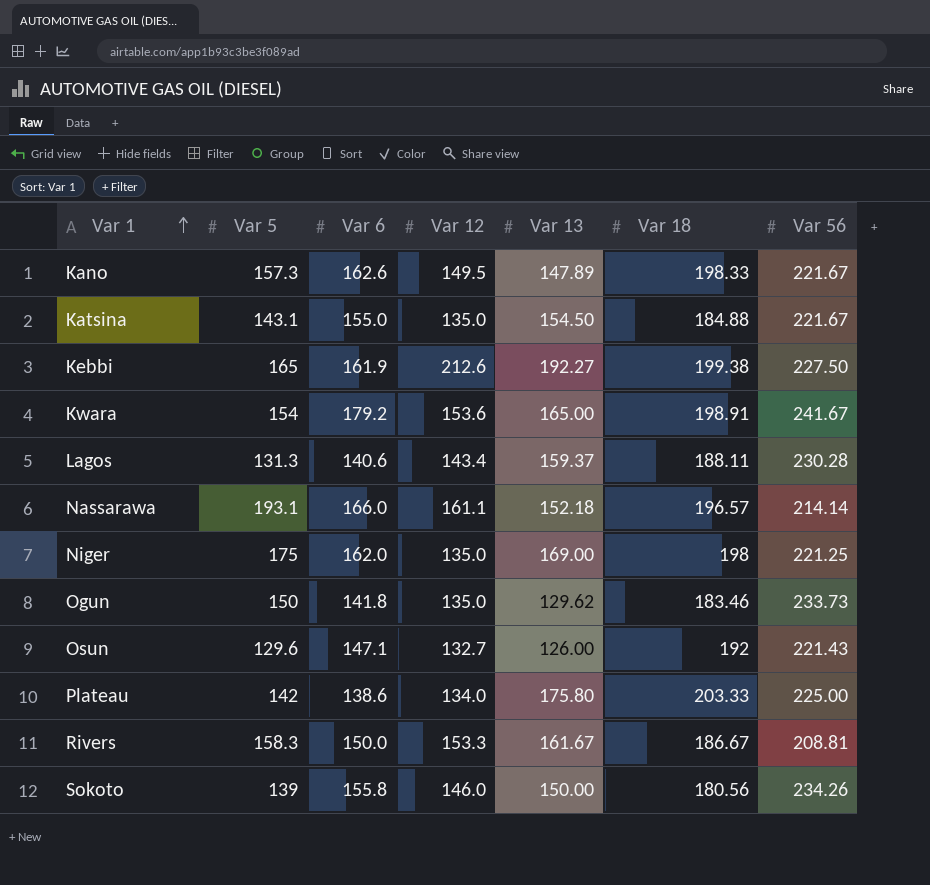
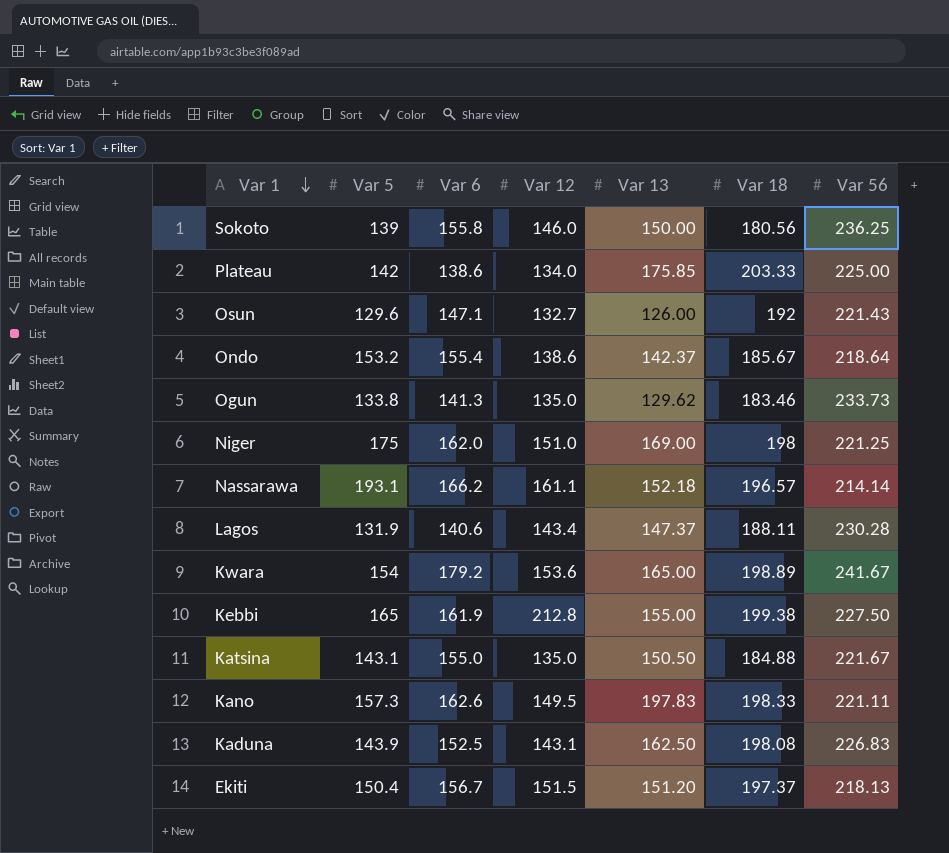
row order: Var 1 ascending -> Var 1 descending
row Rivers: 158.3 | 150.0 | 153.3 | 161.67 | 186.67 | 208.81 -> none
Sokoto | Var 56: 234.26 -> 236.25
Plateau | Var 13: 175.80 -> 175.85
row Ondo: none -> 153.2 | 155.4 | 138.6 | 142.37 | 185.67 | 218.64
Ogun | Var 5: 150 -> 133.8
Ogun | Var 6: 141.8 -> 141.3
Niger | Var 12: 135.0 -> 151.0
Nassarawa | Var 6: 166.0 -> 166.2
Lagos | Var 5: 131.3 -> 131.9
Lagos | Var 13: 159.37 -> 147.37
Kwara | Var 18: 198.91 -> 198.89
Kebbi | Var 12: 212.6 -> 212.8
Kebbi | Var 13: 192.27 -> 155.00
Katsina | Var 13: 154.50 -> 150.50
Kano | Var 13: 147.89 -> 197.83
Kano | Var 56: 221.67 -> 221.11
row Kaduna: none -> 143.9 | 152.5 | 143.1 | 162.50 | 198.08 | 226.83
row Ekiti: none -> 150.4 | 156.7 | 151.5 | 151.20 | 197.37 | 218.13

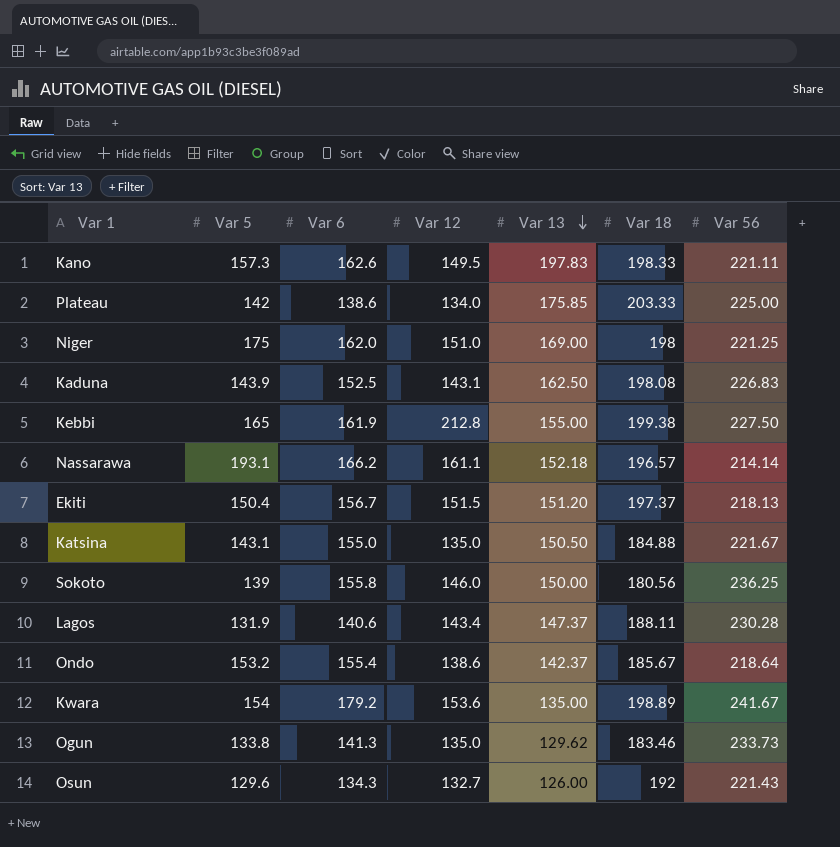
row order: Var 1 descending -> Var 13 descending
Kwara | Var 13: 165.00 -> 135.00
Osun | Var 6: 147.1 -> 134.3

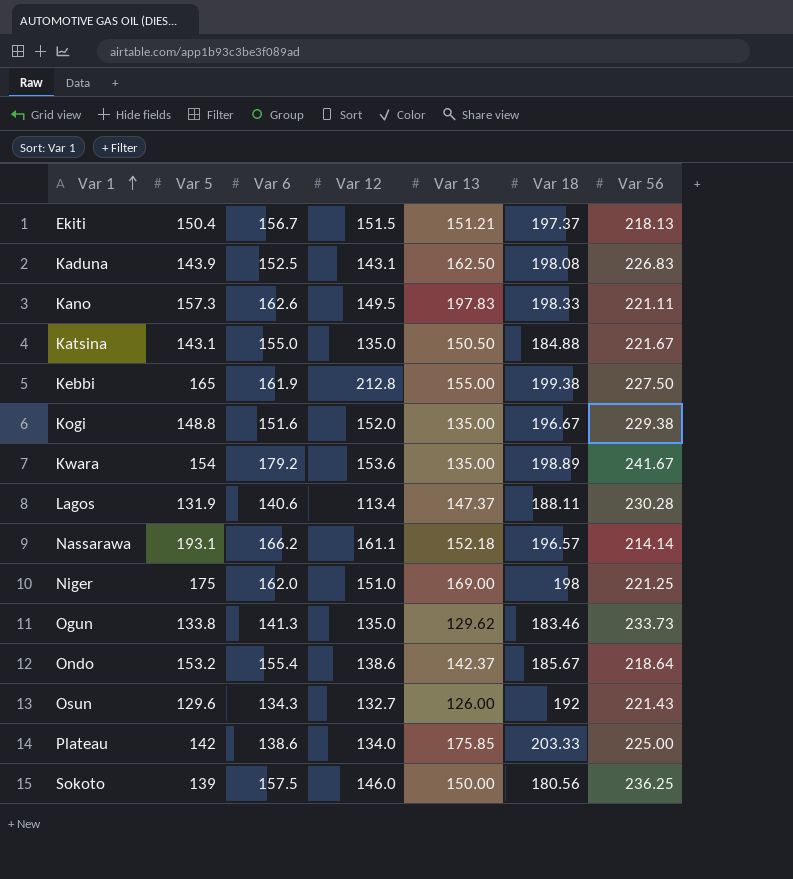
row order: Var 13 descending -> Var 1 ascending
Ekiti | Var 13: 151.20 -> 151.21
row Kogi: none -> 148.8 | 151.6 | 152.0 | 135.00 | 196.67 | 229.38
Lagos | Var 12: 143.4 -> 113.4
Sokoto | Var 6: 155.8 -> 157.5

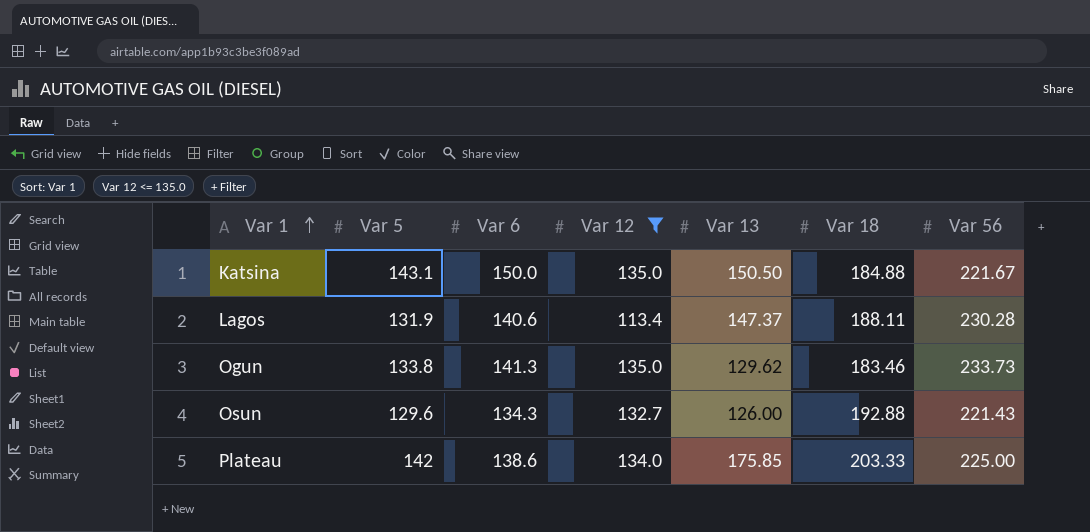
filter: none -> Var 12 <= 135.0
Katsina | Var 6: 155.0 -> 150.0
Osun | Var 18: 192 -> 192.88

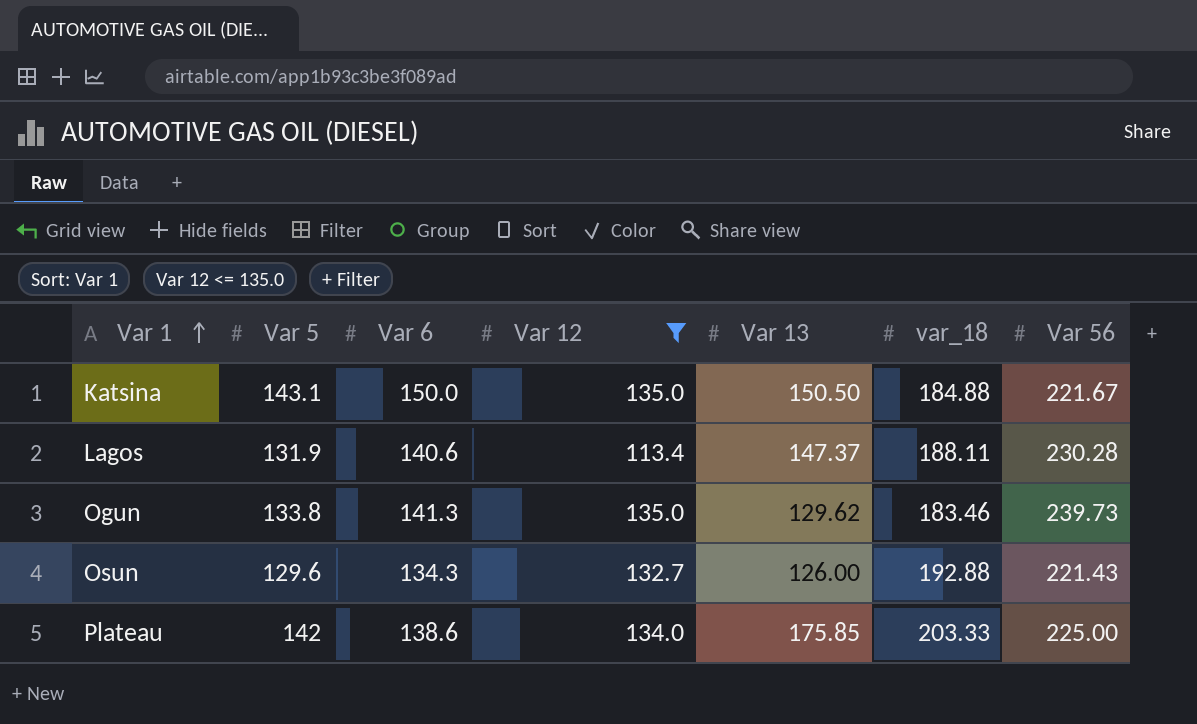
column name: Var 18 -> var_18
Ogun | Var 56: 233.73 -> 239.73

